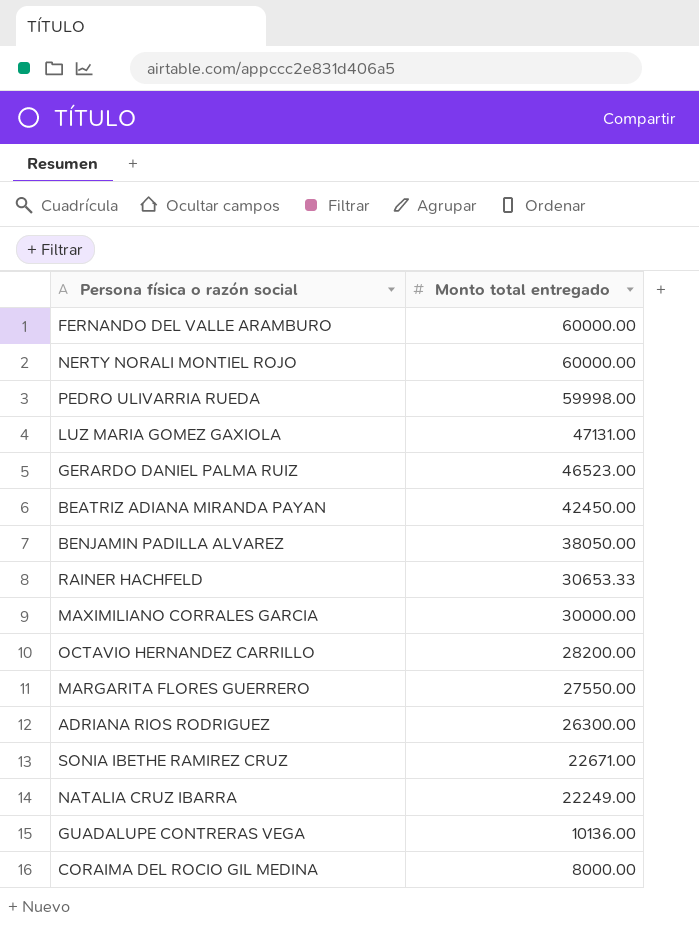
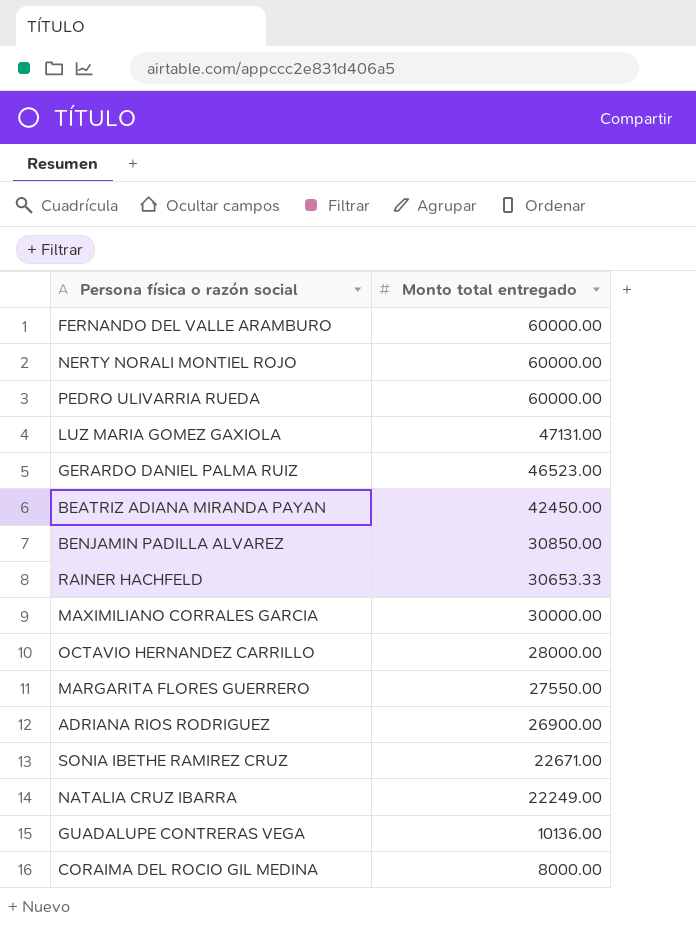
PEDRO ULIVARRIA RUEDA | Monto total entregado: 59998.00 -> 60000.00
BENJAMIN PADILLA ALVAREZ | Monto total entregado: 38050.00 -> 30850.00
OCTAVIO HERNANDEZ CARRILLO | Monto total entregado: 28200.00 -> 28000.00
ADRIANA RIOS RODRIGUEZ | Monto total entregado: 26300.00 -> 26900.00

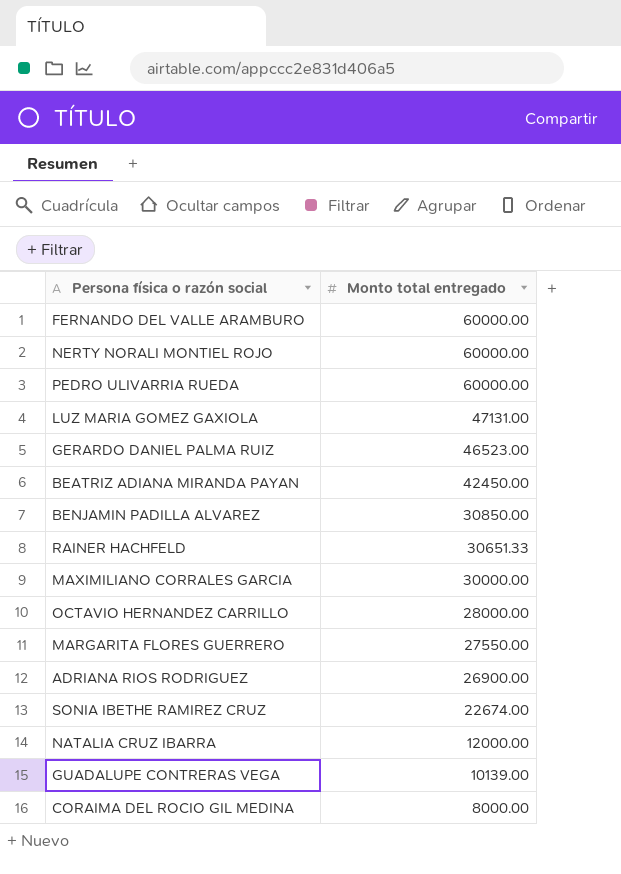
RAINER HACHFELD | Monto total entregado: 30653.33 -> 30651.33
SONIA IBETHE RAMIREZ CRUZ | Monto total entregado: 22671.00 -> 22674.00
NATALIA CRUZ IBARRA | Monto total entregado: 22249.00 -> 12000.00
GUADALUPE CONTRERAS VEGA | Monto total entregado: 10136.00 -> 10139.00

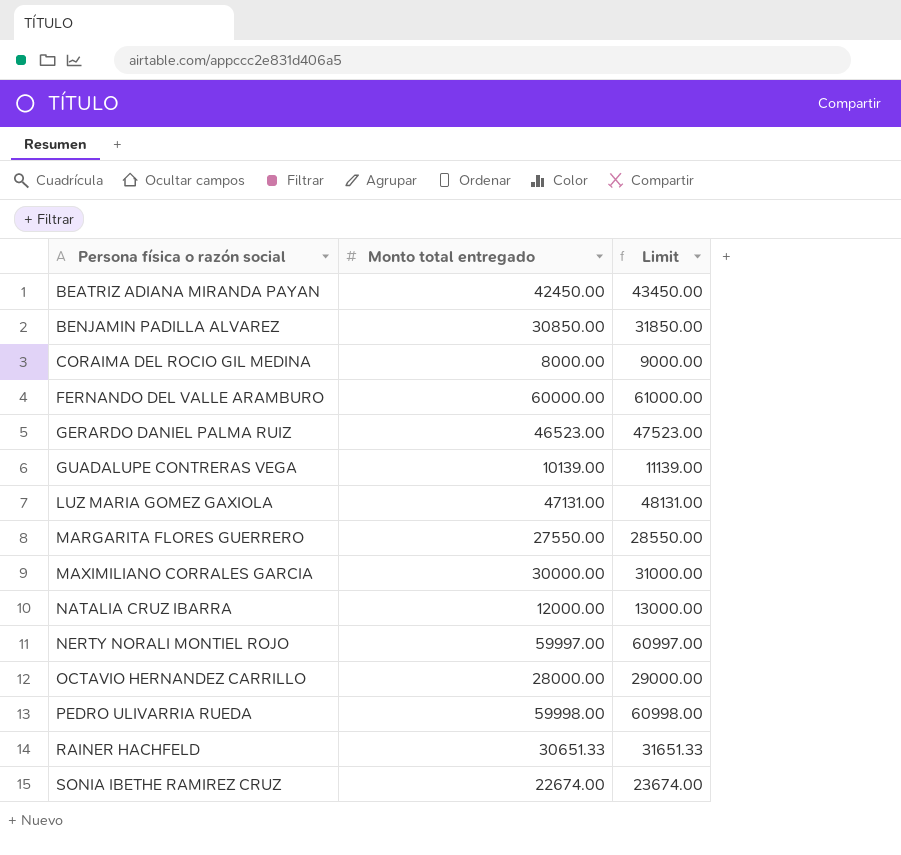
row order: Monto total entregado descending -> Persona física o razón social ascending
column Limit | formula: none -> [Monto total entregado] + 1000
row ADRIANA RIOS RODRIGUEZ: 26900.00 -> none
NERTY NORALI MONTIEL ROJO | Monto total entregado: 60000.00 -> 59997.00
PEDRO ULIVARRIA RUEDA | Monto total entregado: 60000.00 -> 59998.00

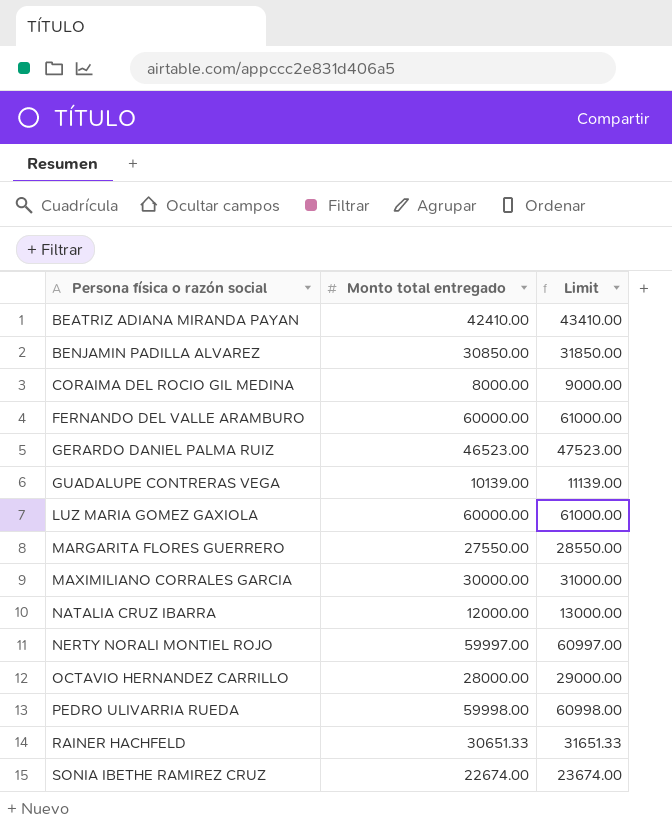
BEATRIZ ADIANA MIRANDA PAYAN | Monto total entregado: 42450.00 -> 42410.00
BEATRIZ ADIANA MIRANDA PAYAN | Limit: 43450.00 -> 43410.00
LUZ MARIA GOMEZ GAXIOLA | Monto total entregado: 47131.00 -> 60000.00
LUZ MARIA GOMEZ GAXIOLA | Limit: 48131.00 -> 61000.00

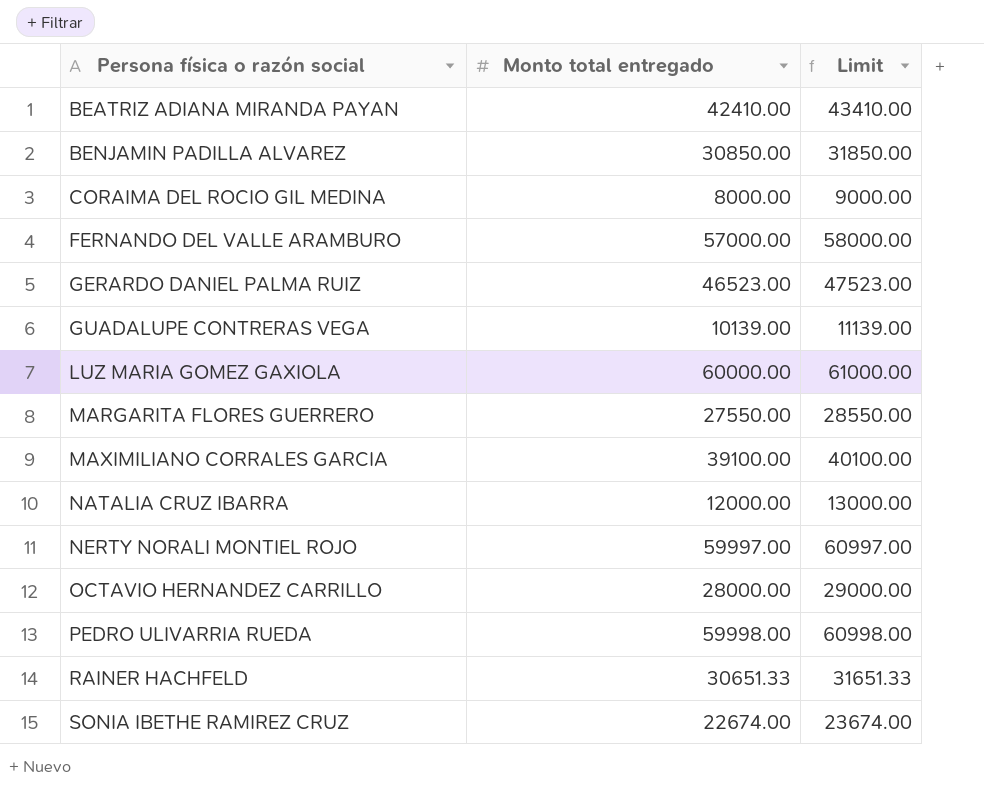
FERNANDO DEL VALLE ARAMBURO | Monto total entregado: 60000.00 -> 57000.00
FERNANDO DEL VALLE ARAMBURO | Limit: 61000.00 -> 58000.00
MAXIMILIANO CORRALES GARCIA | Monto total entregado: 30000.00 -> 39100.00
MAXIMILIANO CORRALES GARCIA | Limit: 31000.00 -> 40100.00

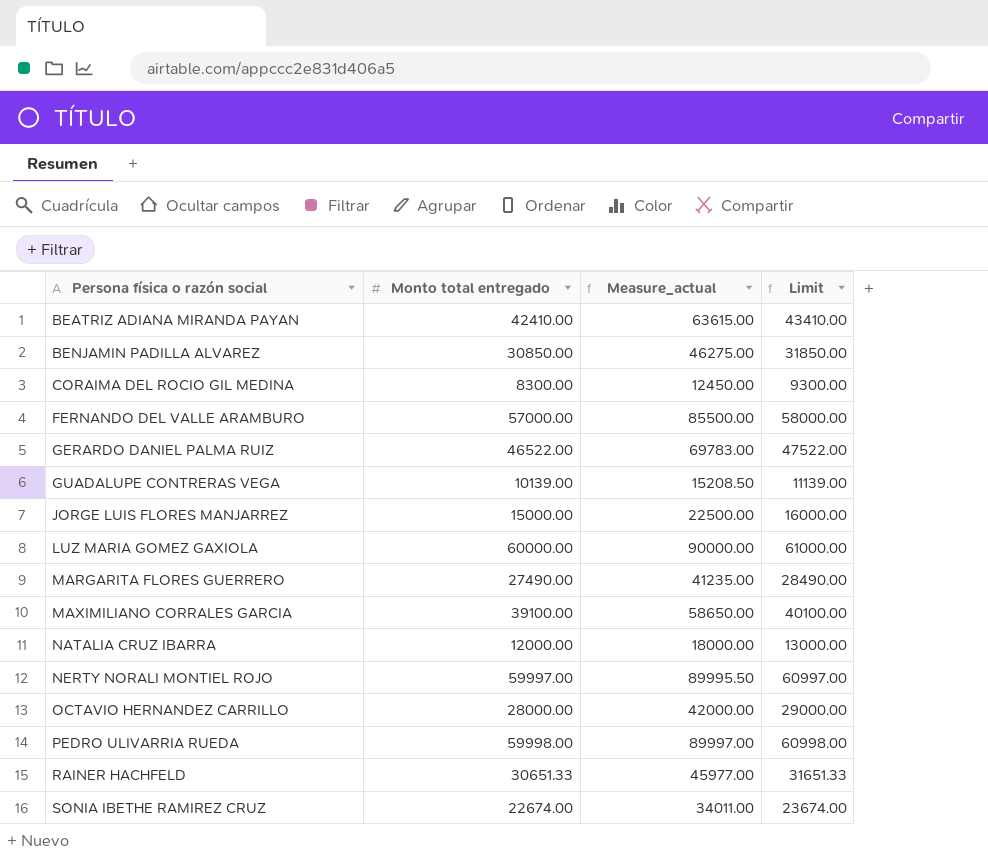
column Measure_actual | formula: none -> [Monto total entregado] * 1.5
CORAIMA DEL ROCIO GIL MEDINA | Monto total entregado: 8000.00 -> 8300.00
CORAIMA DEL ROCIO GIL MEDINA | Limit: 9000.00 -> 9300.00
GERARDO DANIEL PALMA RUIZ | Monto total entregado: 46523.00 -> 46522.00
GERARDO DANIEL PALMA RUIZ | Limit: 47523.00 -> 47522.00
row JORGE LUIS FLORES MANJARREZ: none -> 15000.00 | 22500.00 | 16000.00
MARGARITA FLORES GUERRERO | Monto total entregado: 27550.00 -> 27490.00
MARGARITA FLORES GUERRERO | Limit: 28550.00 -> 28490.00

